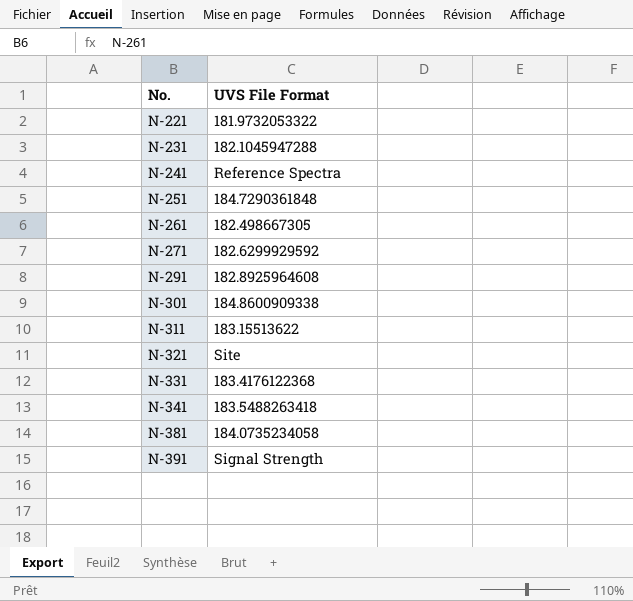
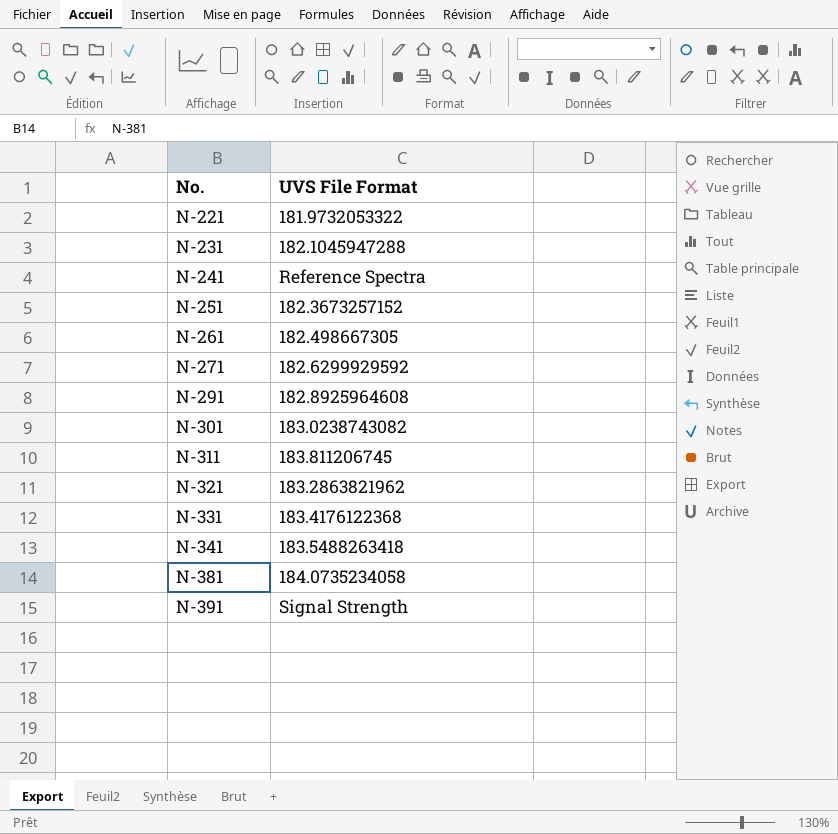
N-251 | UVS File Format: 184.7290361848 -> 182.3673257152
N-301 | UVS File Format: 184.8600909338 -> 183.0238743082
N-311 | UVS File Format: 183.15513622 -> 183.811206745
N-321 | UVS File Format: Site -> 183.2863821962

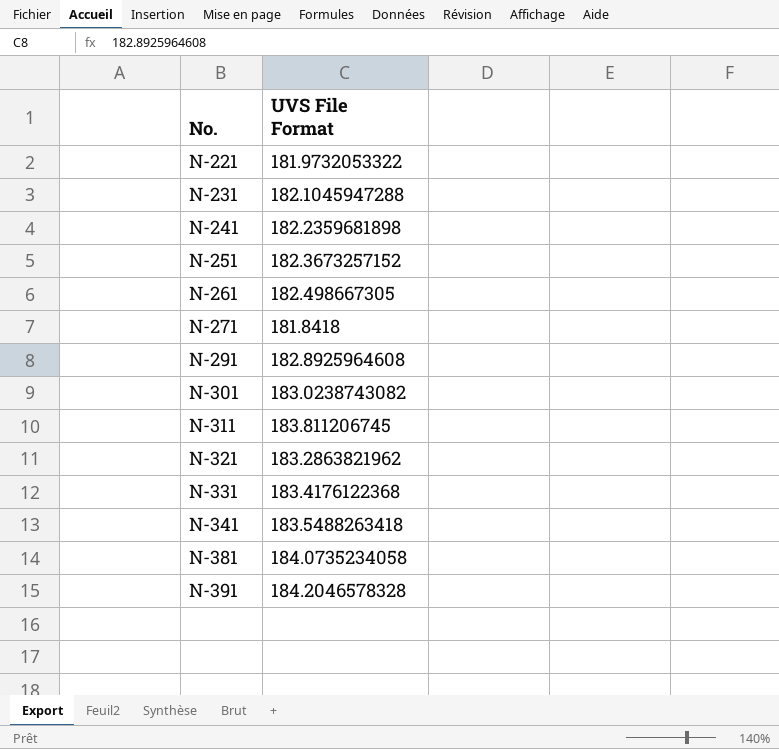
N-241 | UVS File Format: Reference Spectra -> 182.2359681898
N-271 | UVS File Format: 182.6299929592 -> 181.8418
N-391 | UVS File Format: Signal Strength -> 184.2046578328

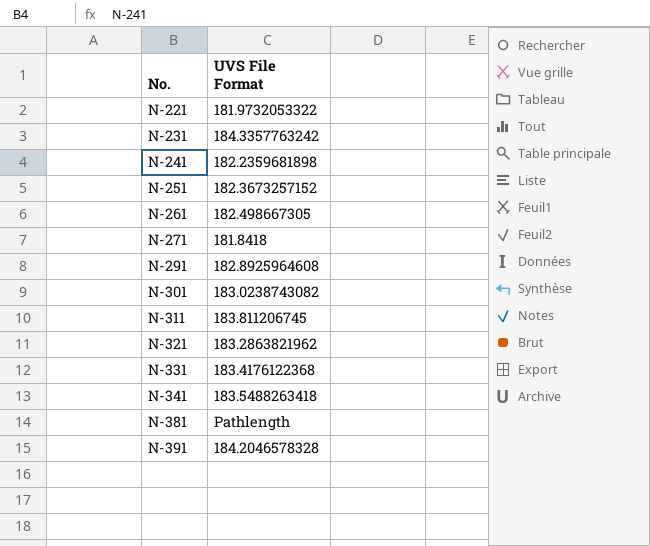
N-231 | UVS File Format: 182.1045947288 -> 184.3357763242
N-381 | UVS File Format: 184.0735234058 -> Pathlength

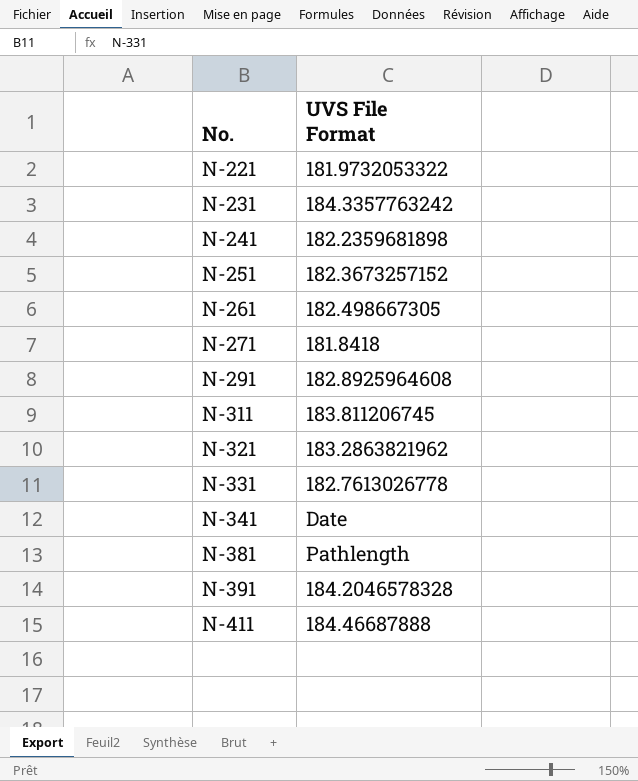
row N-301: 183.0238743082 -> none
N-331 | UVS File Format: 183.4176122368 -> 182.7613026778
N-341 | UVS File Format: 183.5488263418 -> Date
row N-411: none -> 184.46687888

